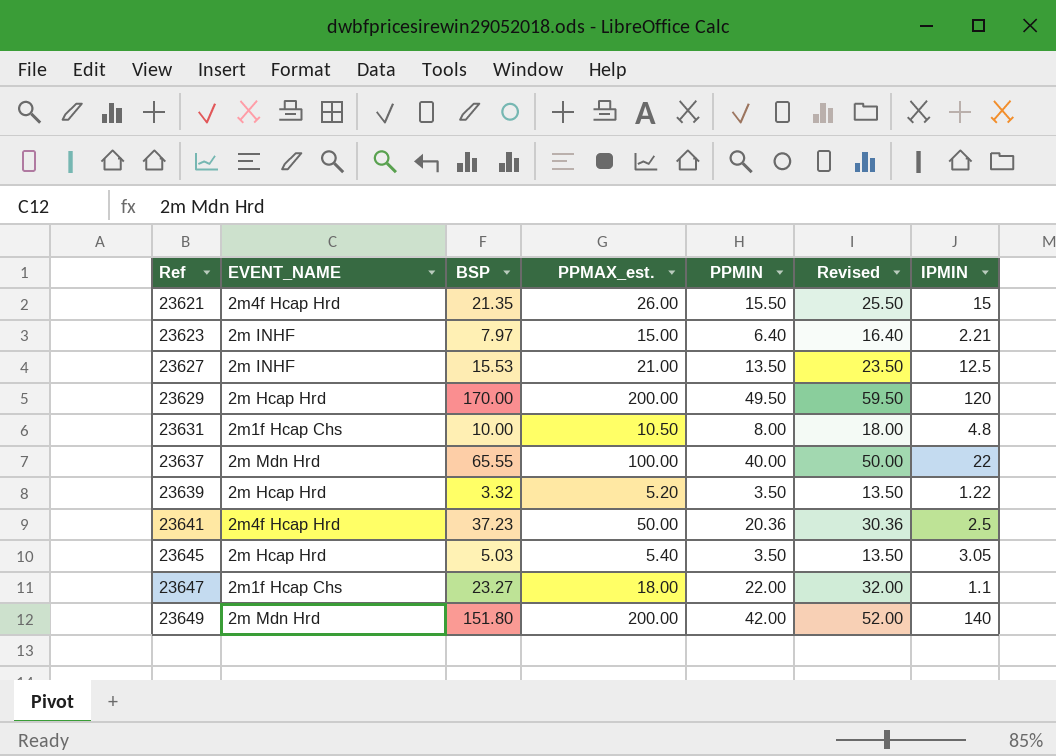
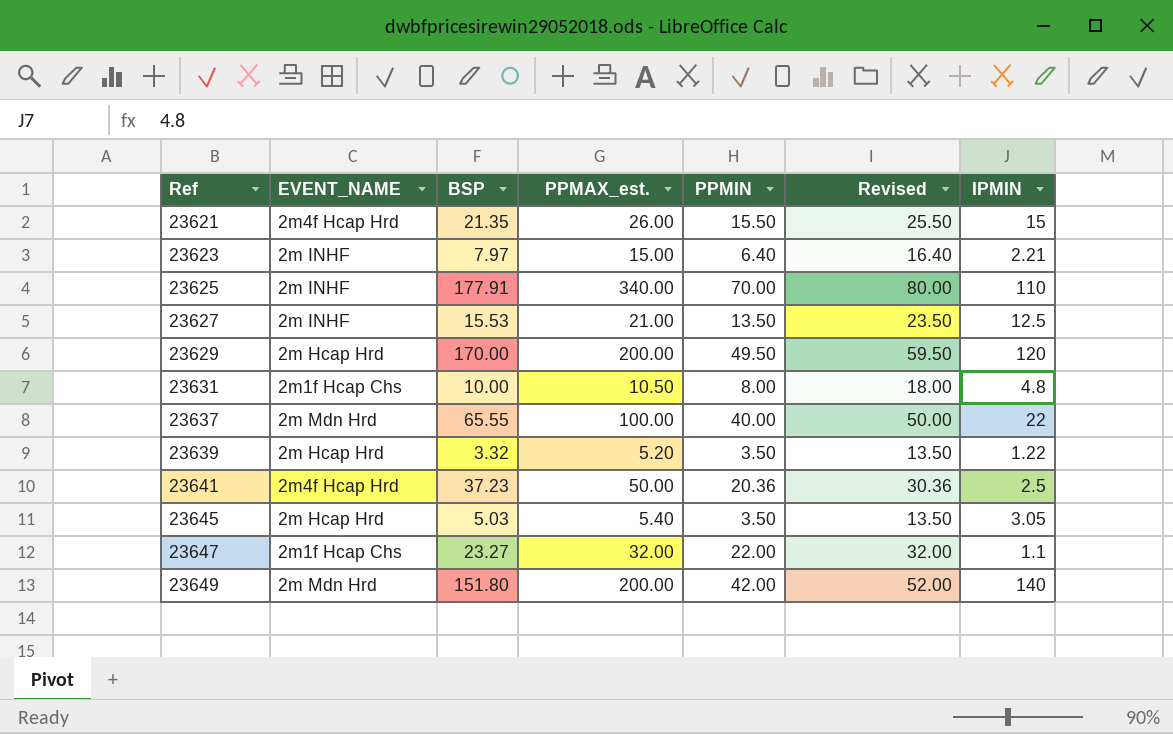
row 23625: none -> 2m INHF | 177.91 | 340.00 | 70.00 | 80.00 | 110
23647 | PPMAX_est.: 18.00 -> 32.00

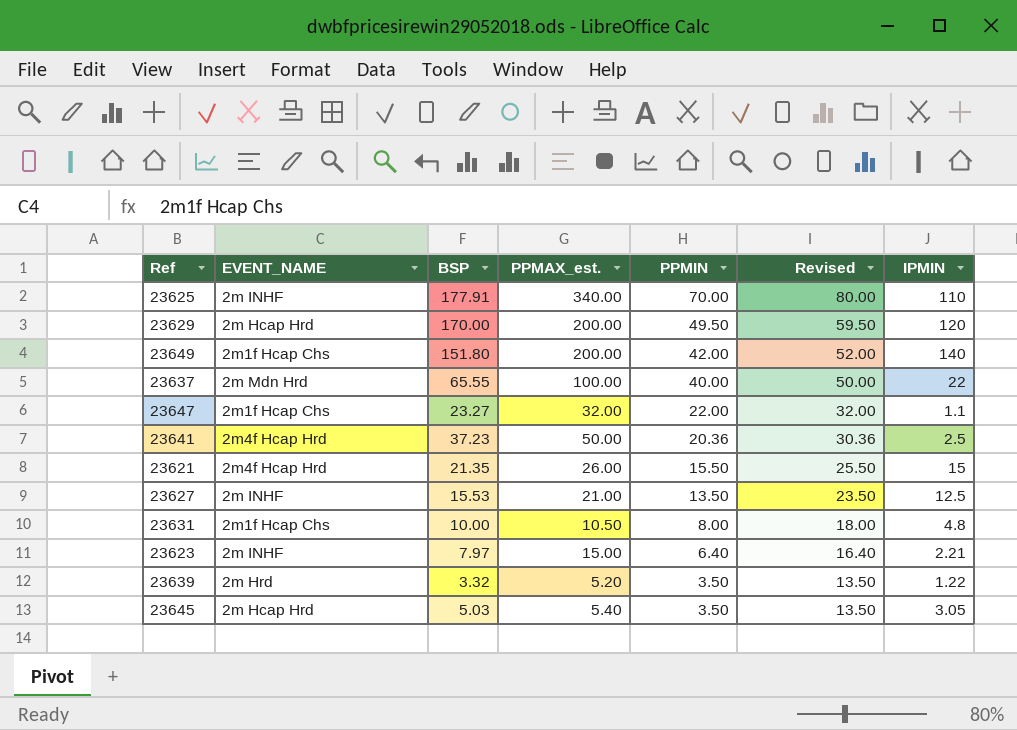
row order: Ref ascending -> PPMIN descending
23649 | EVENT_NAME: 2m Mdn Hrd -> 2m1f Hcap Chs
23639 | EVENT_NAME: 2m Hcap Hrd -> 2m Hrd

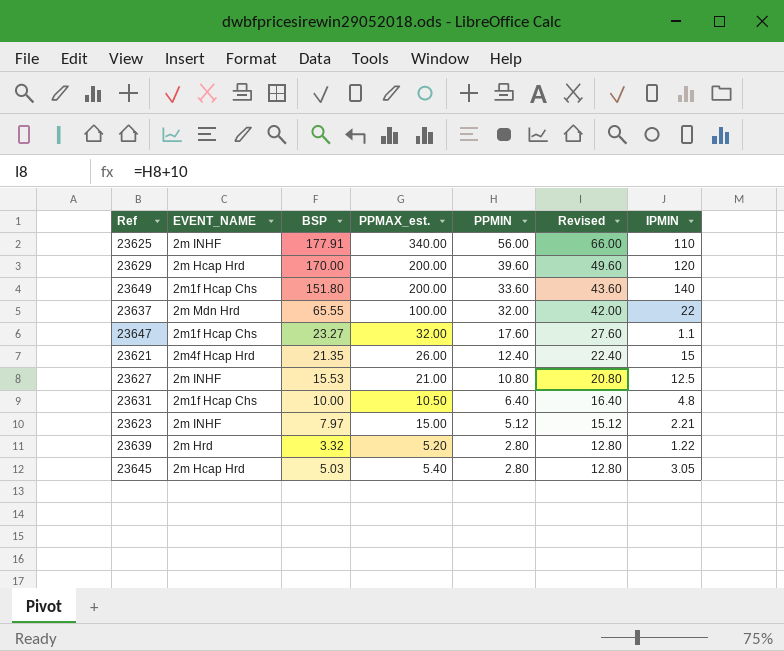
row 23641: 2m4f Hcap Hrd | 37.23 | 50.00 | 20.36 | 30.36 | 2.5 -> none
23625 | PPMIN: 70.00 -> 56.00
23625 | Revised: 80.00 -> 66.00
23629 | PPMIN: 49.50 -> 39.60
23629 | Revised: 59.50 -> 49.60
23649 | PPMIN: 42.00 -> 33.60
23649 | Revised: 52.00 -> 43.60
23637 | PPMIN: 40.00 -> 32.00
23637 | Revised: 50.00 -> 42.00
23647 | PPMIN: 22.00 -> 17.60
23647 | Revised: 32.00 -> 27.60
23621 | PPMIN: 15.50 -> 12.40
23621 | Revised: 25.50 -> 22.40
23627 | PPMIN: 13.50 -> 10.80
23627 | Revised: 23.50 -> 20.80
23631 | PPMIN: 8.00 -> 6.40
23631 | Revised: 18.00 -> 16.40
23623 | PPMIN: 6.40 -> 5.12
23623 | Revised: 16.40 -> 15.12
23639 | PPMIN: 3.50 -> 2.80
23639 | Revised: 13.50 -> 12.80
23645 | PPMIN: 3.50 -> 2.80
23645 | Revised: 13.50 -> 12.80

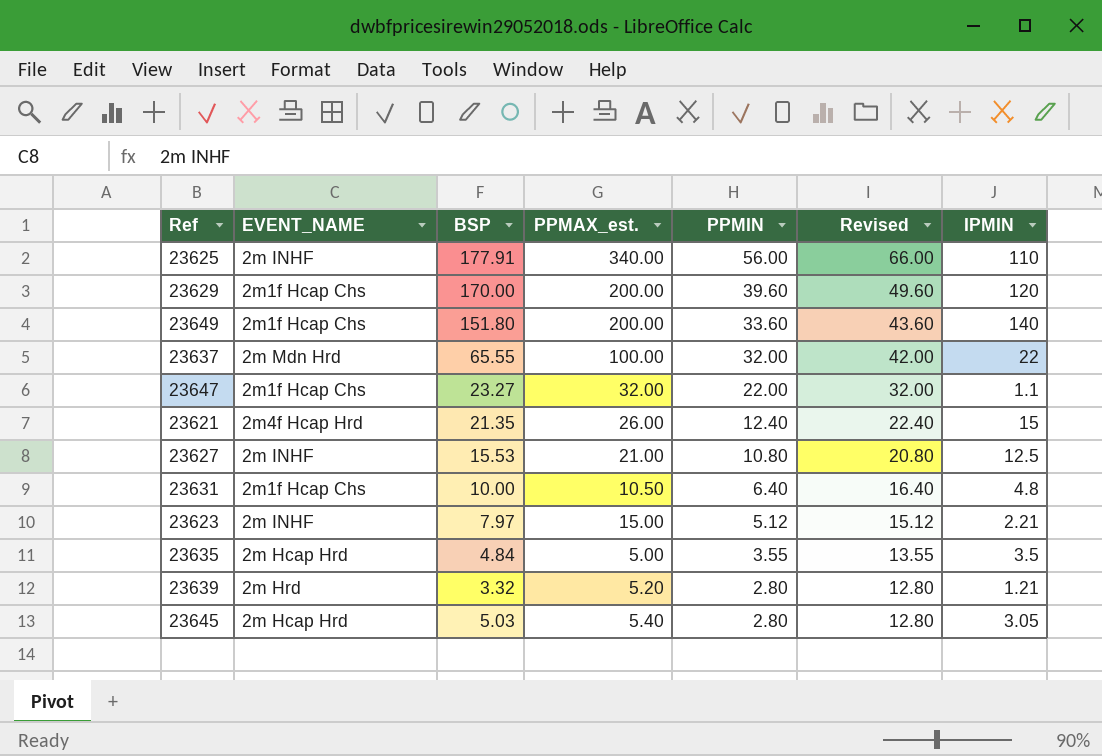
23629 | EVENT_NAME: 2m Hcap Hrd -> 2m1f Hcap Chs
23647 | PPMIN: 17.60 -> 22.00
23647 | Revised: 27.60 -> 32.00
row 23635: none -> 2m Hcap Hrd | 4.84 | 5.00 | 3.55 | 13.55 | 3.5
23639 | IPMIN: 1.22 -> 1.21

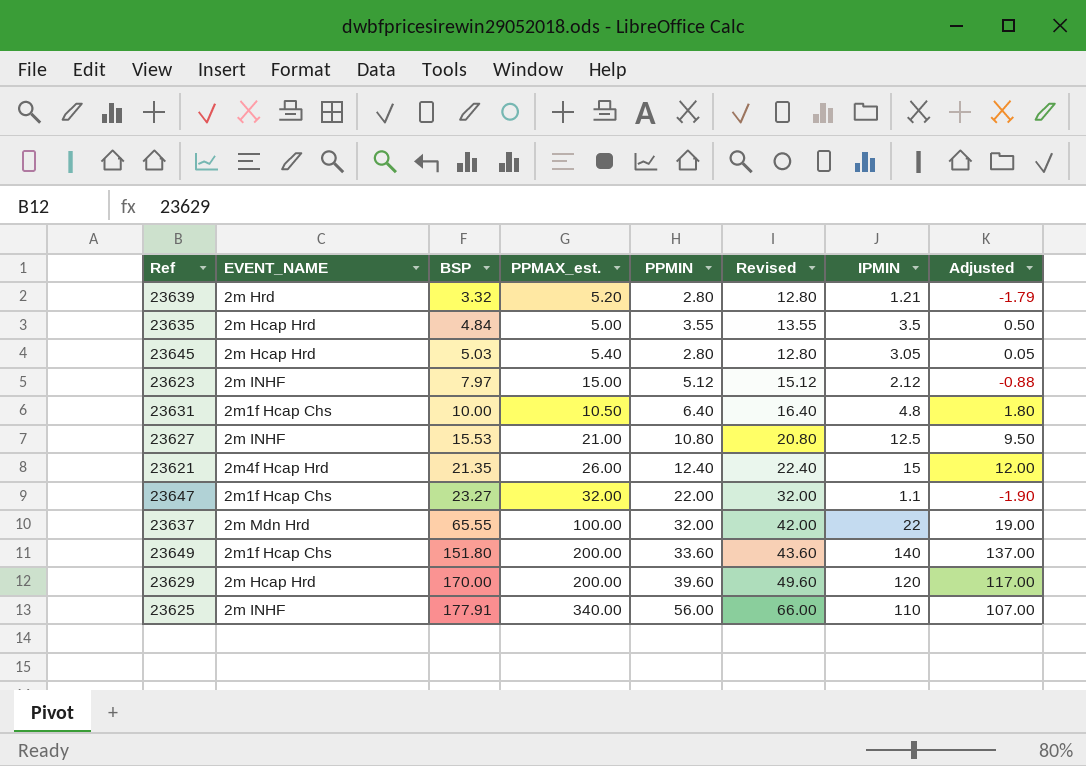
row order: PPMIN descending -> BSP ascending
column Adjusted | formula: none -> [IPMIN] - 3
23623 | IPMIN: 2.21 -> 2.12
23629 | EVENT_NAME: 2m1f Hcap Chs -> 2m Hcap Hrd

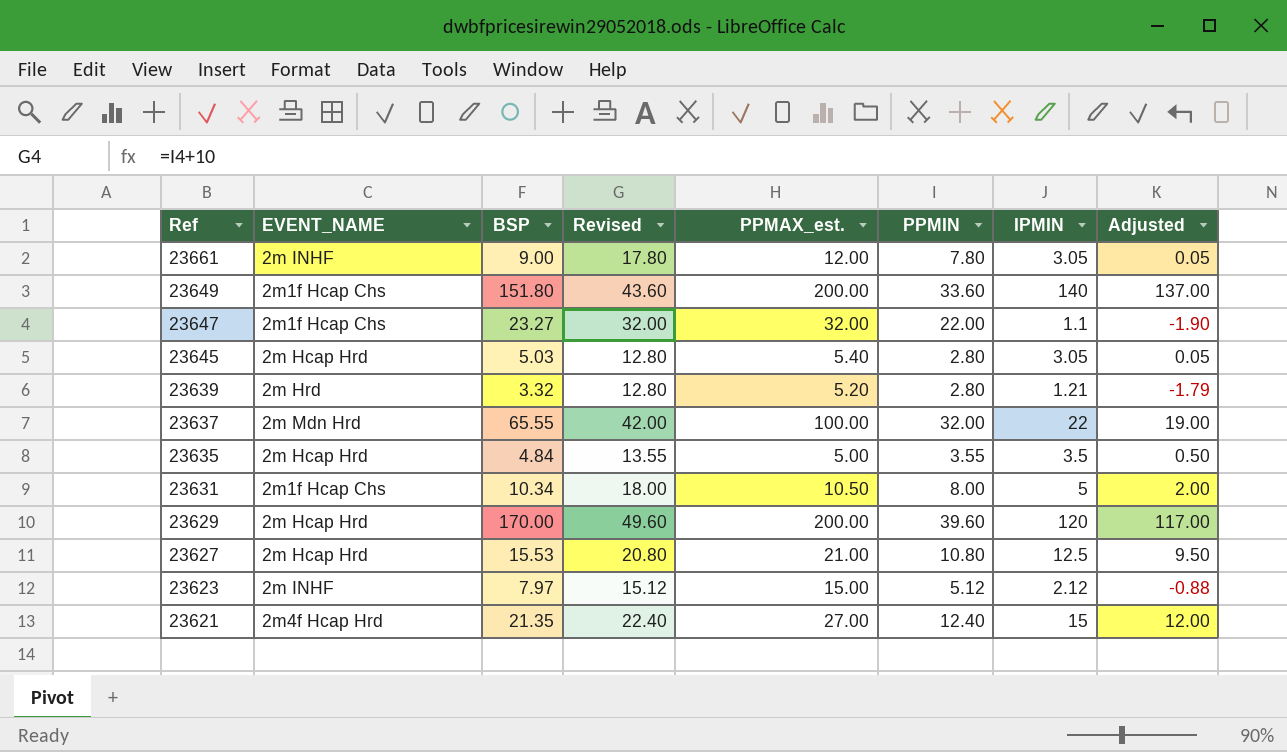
row order: BSP ascending -> Ref descending
column Revised | position: 6 -> 4
row 23625: 2m INHF | 177.91 | 340.00 | 56.00 | 66.00 | 110 | 107.00 -> none
row 23661: none -> 2m INHF | 9.00 | 17.80 | 12.00 | 7.80 | 3.05 | 0.05
23631 | BSP: 10.00 -> 10.34
23631 | Revised: 16.40 -> 18.00
23631 | PPMIN: 6.40 -> 8.00
23631 | IPMIN: 4.8 -> 5
23631 | Adjusted: 1.80 -> 2.00
23627 | EVENT_NAME: 2m INHF -> 2m Hcap Hrd
23621 | PPMAX_est.: 26.00 -> 27.00

